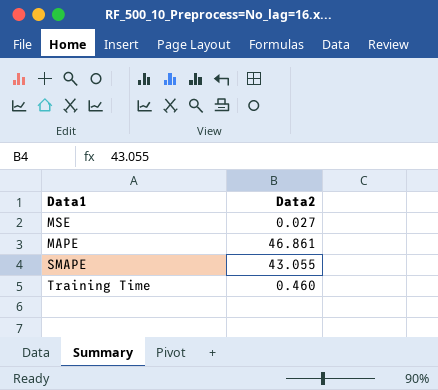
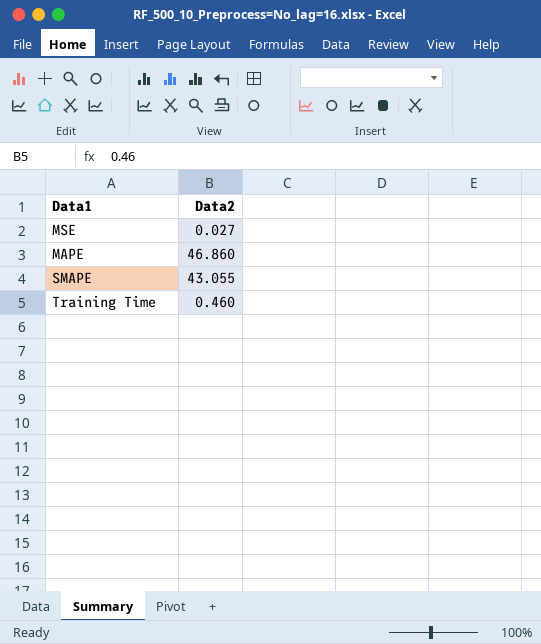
MAPE | Data2: 46.861 -> 46.860

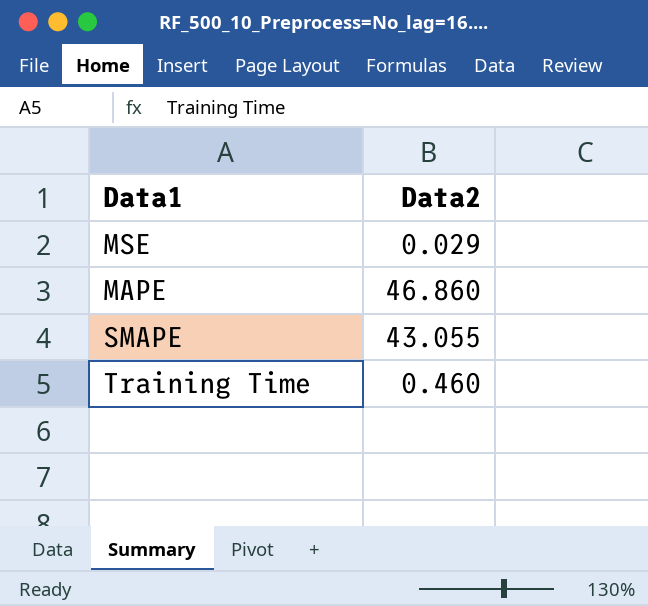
MSE | Data2: 0.027 -> 0.029

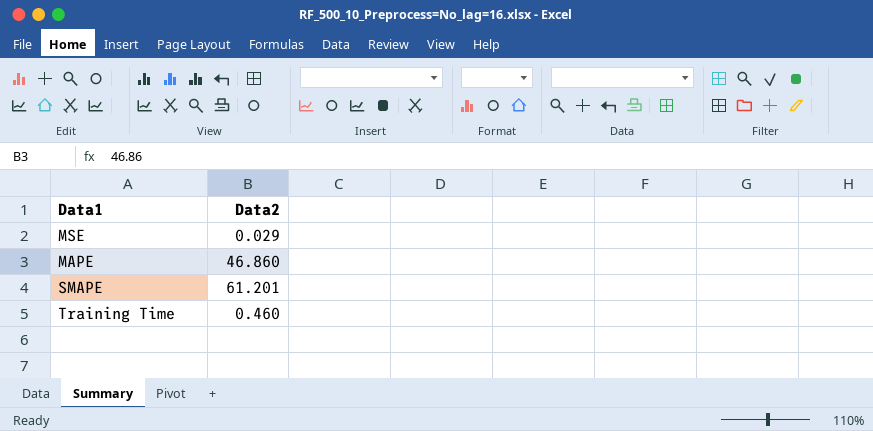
SMAPE | Data2: 43.055 -> 61.201

